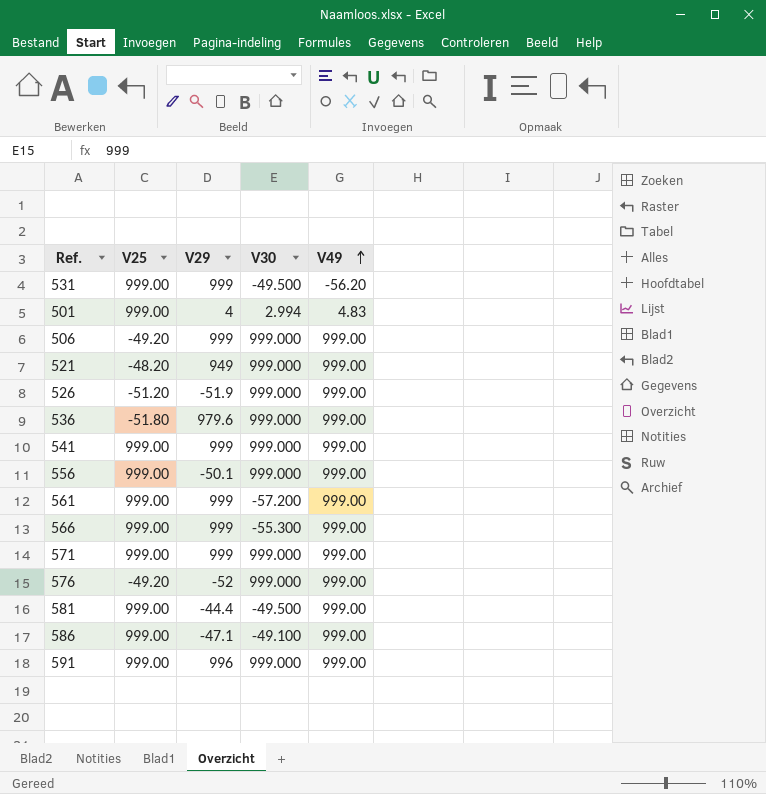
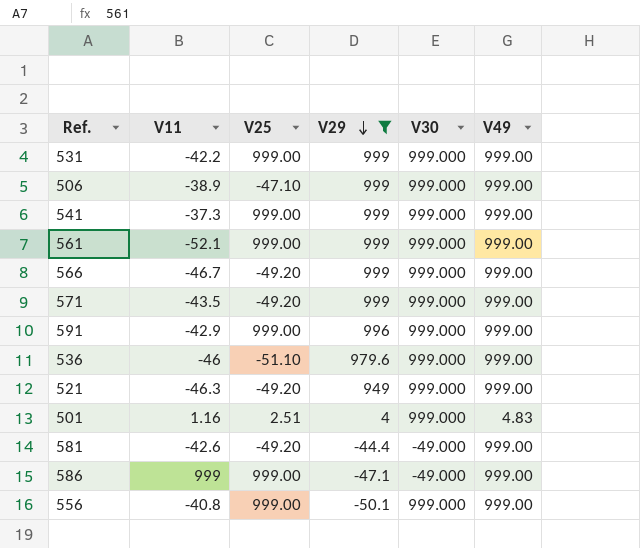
filter: none -> V29 >= -50.1
row order: V49 ascending -> V29 descending
column V11 | position: none -> 2
531 | V30: -49.500 -> 999.000
531 | V49: -56.20 -> 999.00
506 | V25: -49.20 -> -47.10
561 | V30: -57.200 -> 999.000
566 | V25: 999.00 -> -49.20
566 | V30: -55.300 -> 999.000
571 | V25: 999.00 -> -49.20
536 | V25: -51.80 -> -51.10
521 | V25: -48.20 -> -49.20
501 | V25: 999.00 -> 2.51
501 | V30: 2.994 -> 999.000
581 | V25: 999.00 -> -49.20
581 | V30: -49.500 -> -49.000
586 | V30: -49.100 -> -49.000

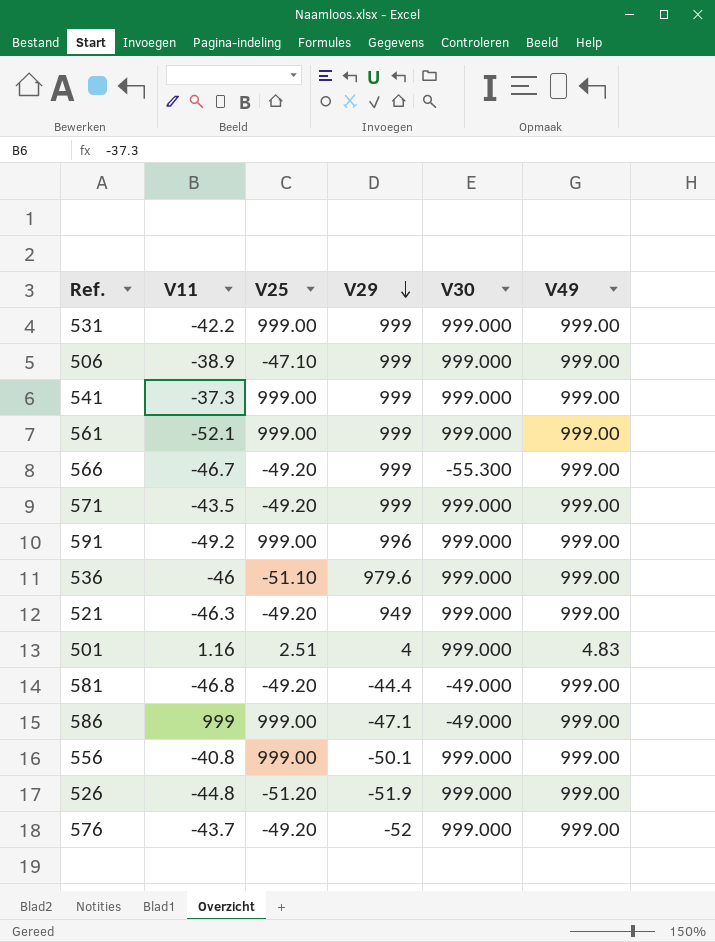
filter: V29 >= -50.1 -> none
566 | V30: 999.000 -> -55.300
591 | V11: -42.9 -> -49.2
581 | V11: -42.6 -> -46.8

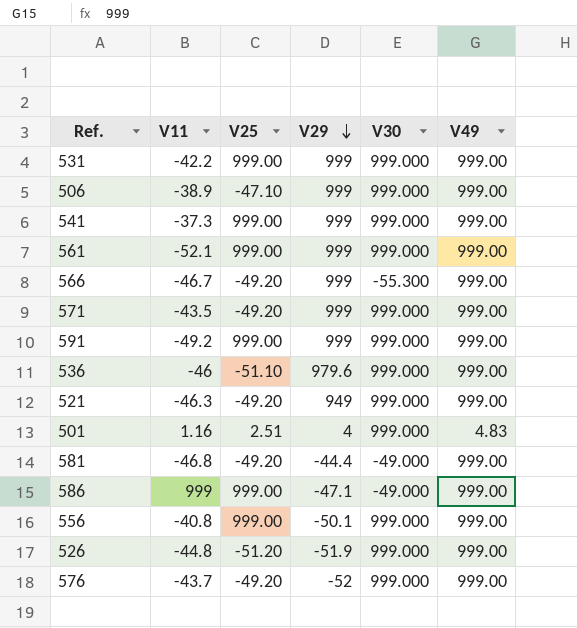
591 | V29: 996 -> 999

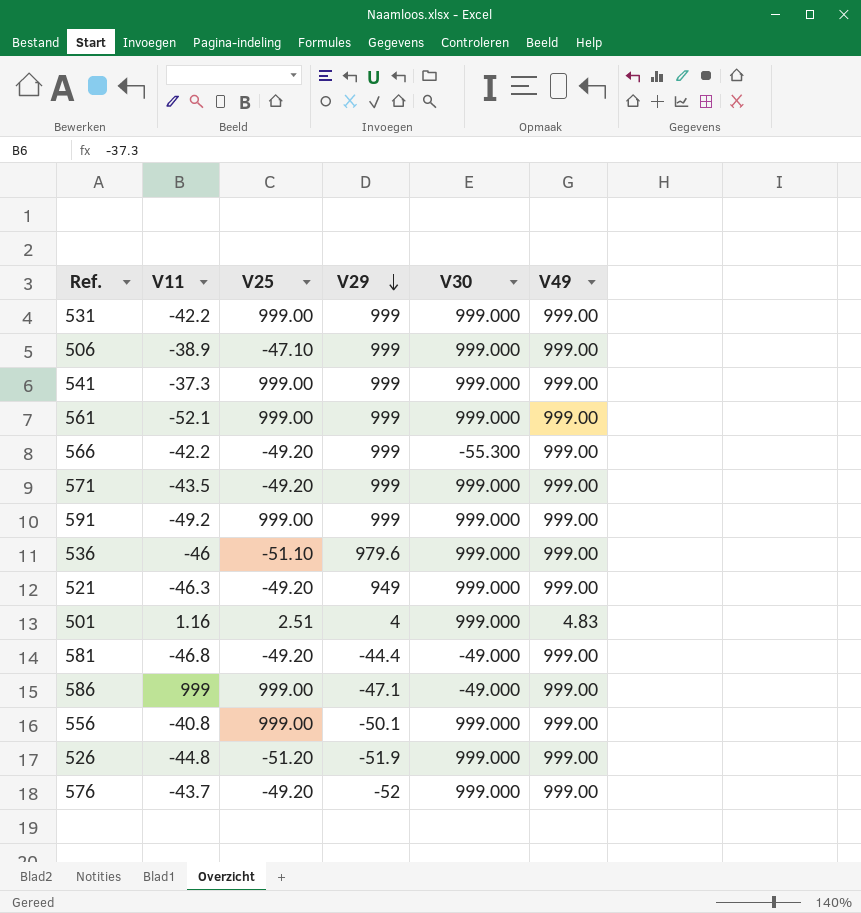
566 | V11: -46.7 -> -42.2

